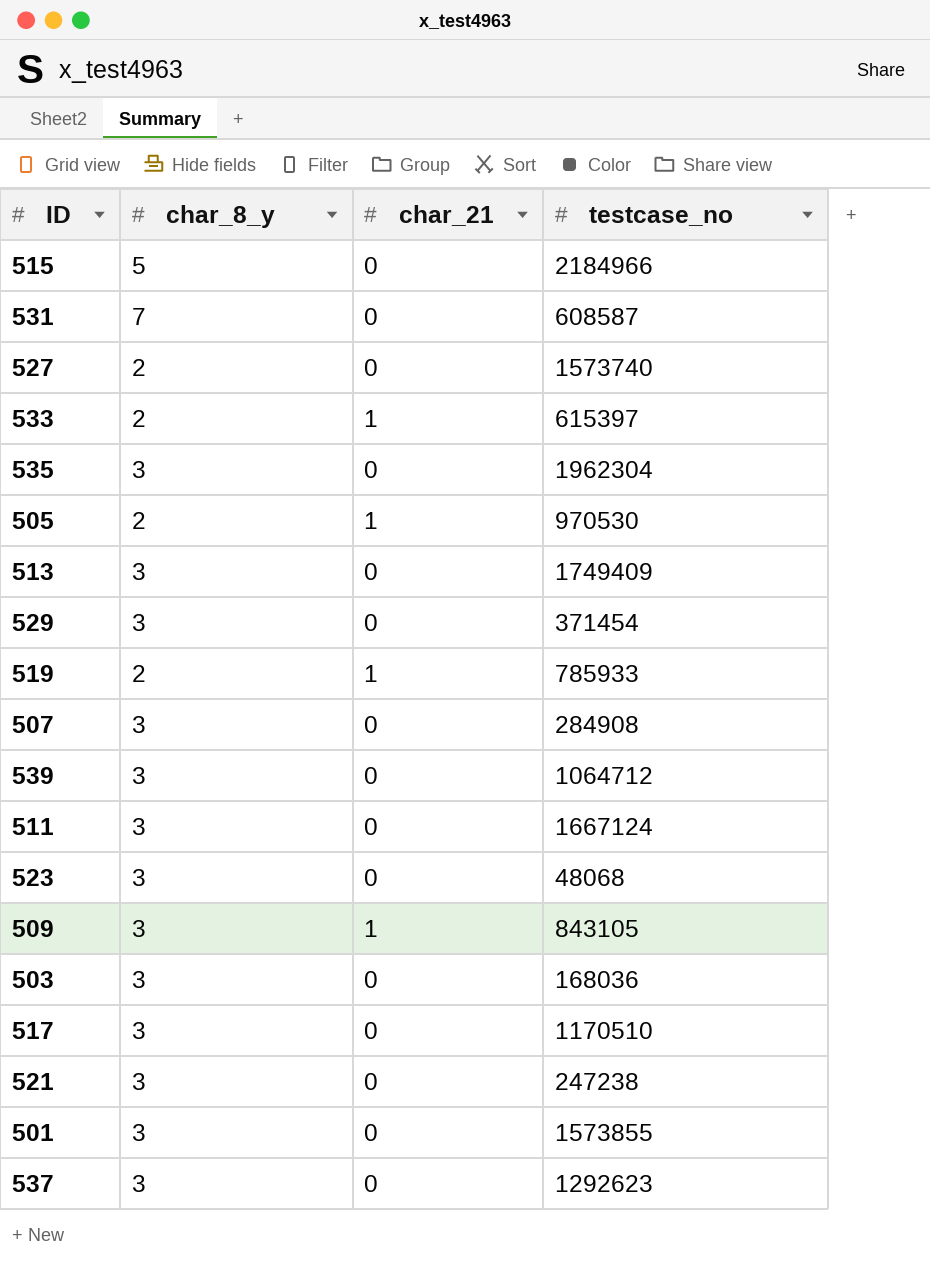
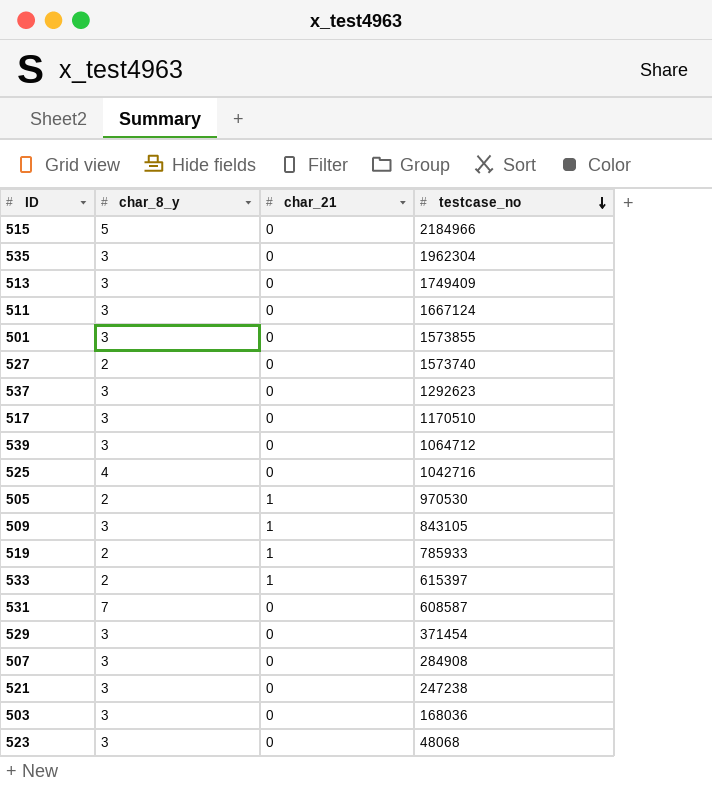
row order: none -> testcase_no descending
row 525: none -> 4 | 0 | 1042716

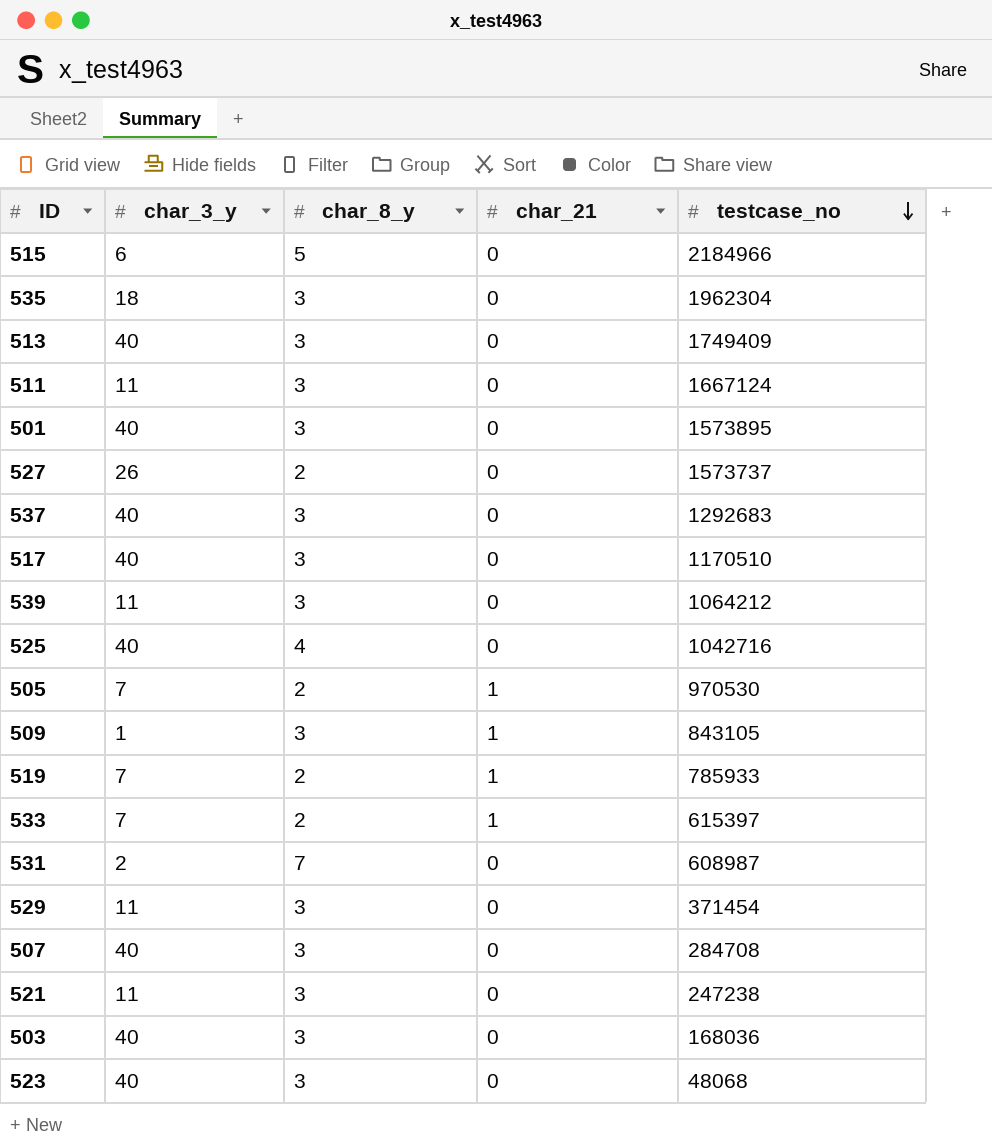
column char_3_y | position: none -> 2
501 | testcase_no: 1573855 -> 1573895
527 | testcase_no: 1573740 -> 1573737
537 | testcase_no: 1292623 -> 1292683
539 | testcase_no: 1064712 -> 1064212
531 | testcase_no: 608587 -> 608987
507 | testcase_no: 284908 -> 284708

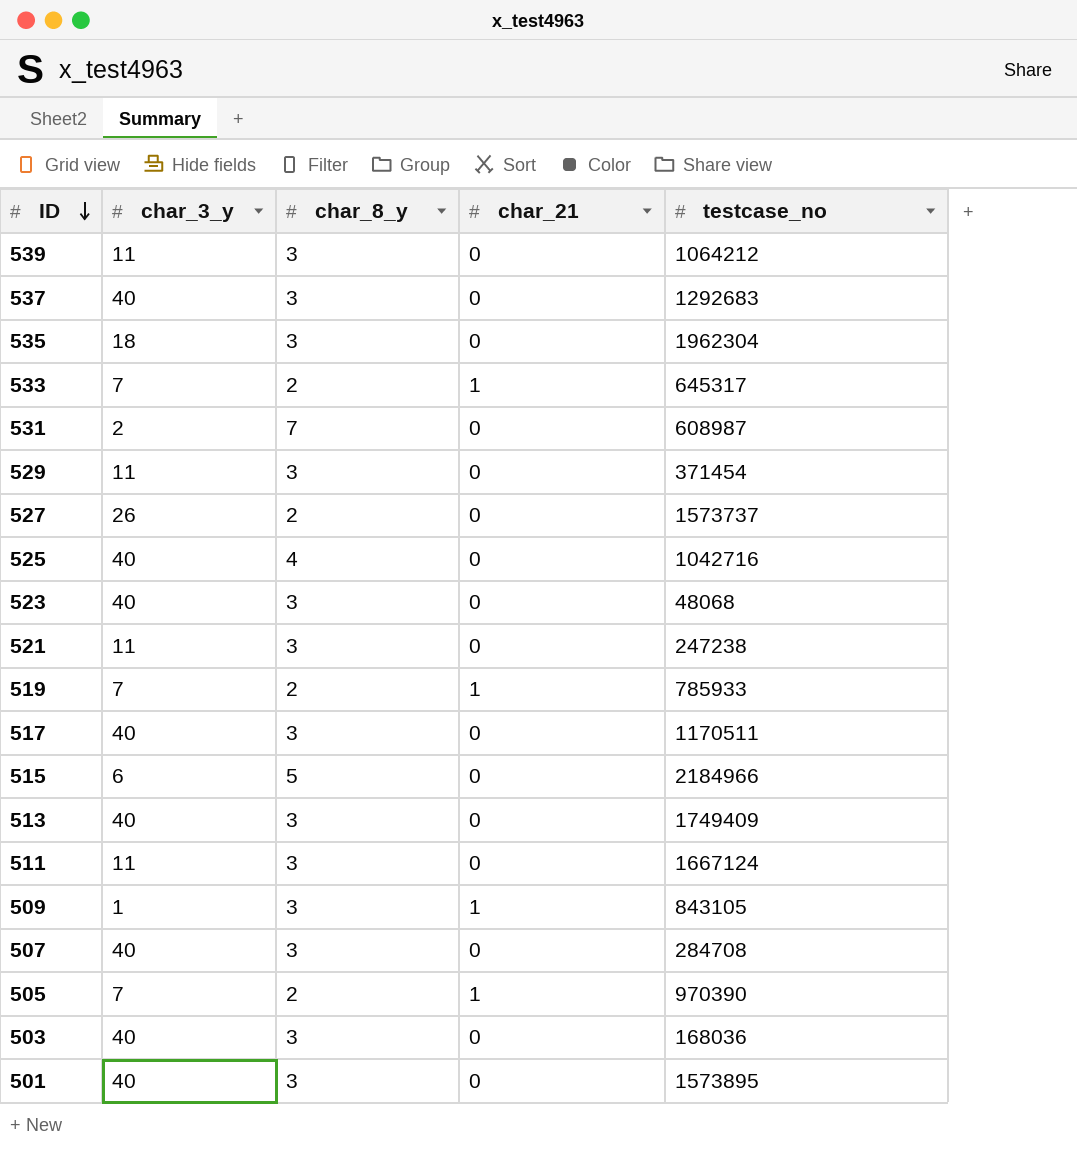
row order: testcase_no descending -> ID descending
533 | testcase_no: 615397 -> 645317
517 | testcase_no: 1170510 -> 1170511
505 | testcase_no: 970530 -> 970390

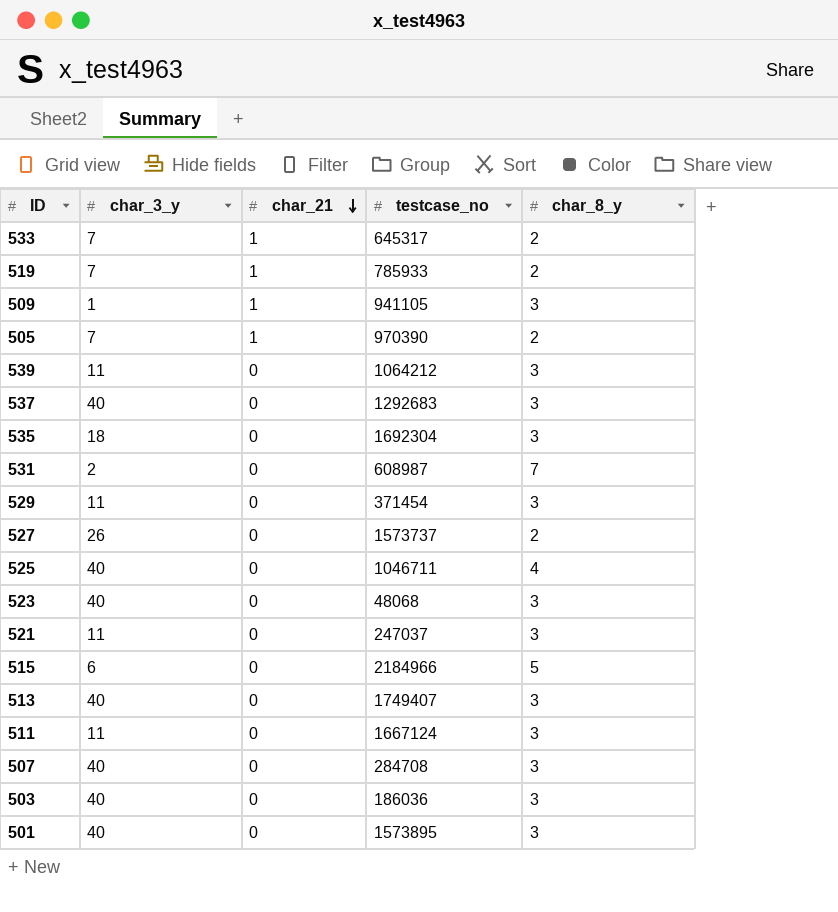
row order: ID descending -> char_21 descending
column char_8_y | position: 3 -> 5
row 517: 40 | 3 | 0 | 1170511 -> none
509 | testcase_no: 843105 -> 941105
535 | testcase_no: 1962304 -> 1692304
525 | testcase_no: 1042716 -> 1046711
521 | testcase_no: 247238 -> 247037
513 | testcase_no: 1749409 -> 1749407
503 | testcase_no: 168036 -> 186036

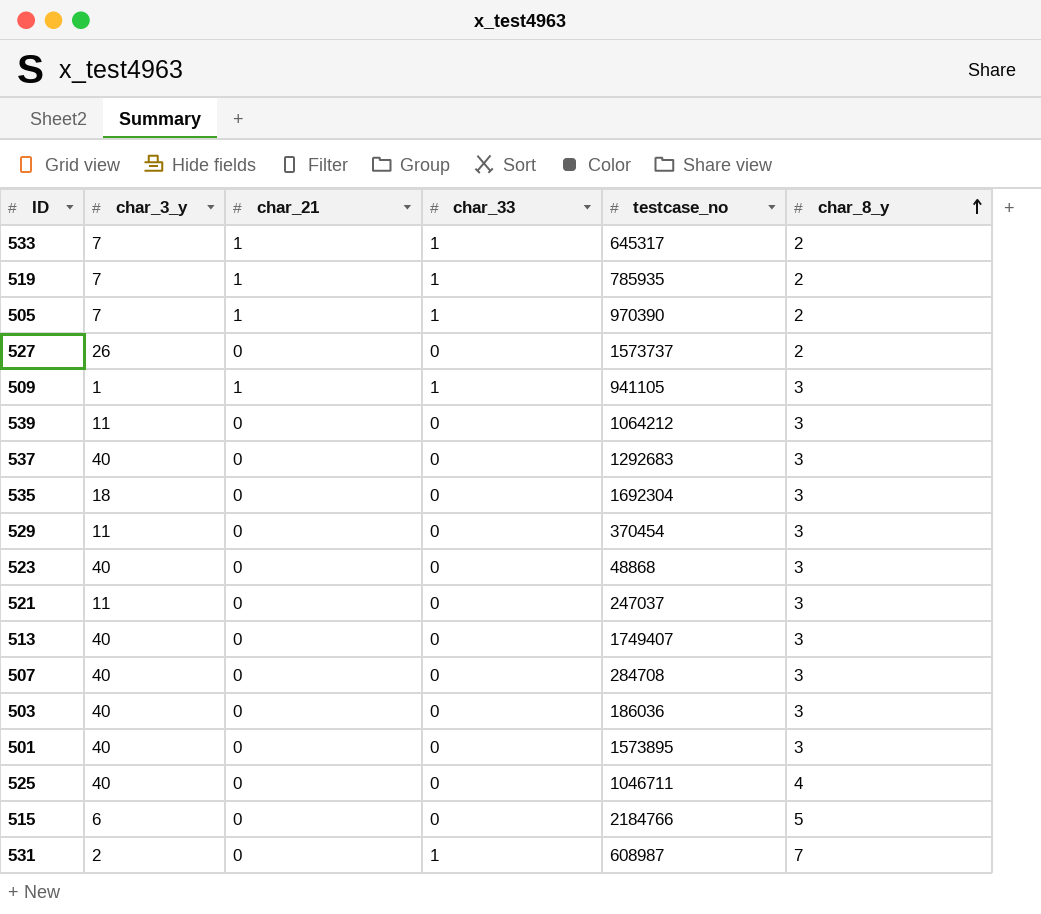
row order: char_21 descending -> char_8_y ascending
column char_33 | position: none -> 4
row 511: 11 | 0 | 1667124 | 3 -> none
519 | testcase_no: 785933 -> 785935
529 | testcase_no: 371454 -> 370454
523 | testcase_no: 48068 -> 48868
515 | testcase_no: 2184966 -> 2184766

